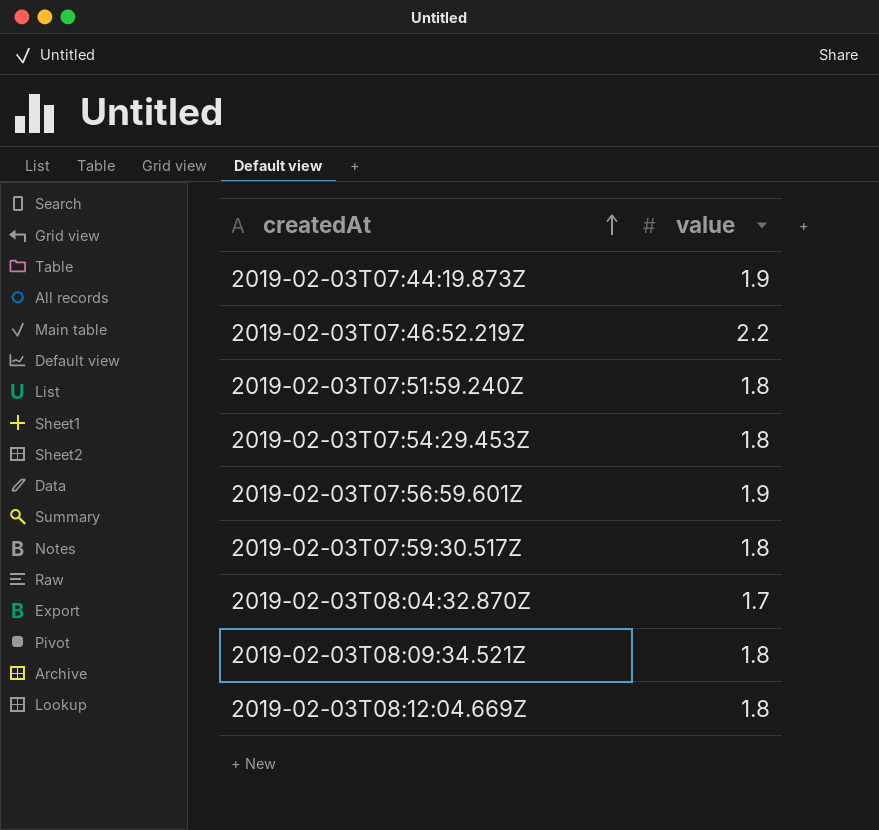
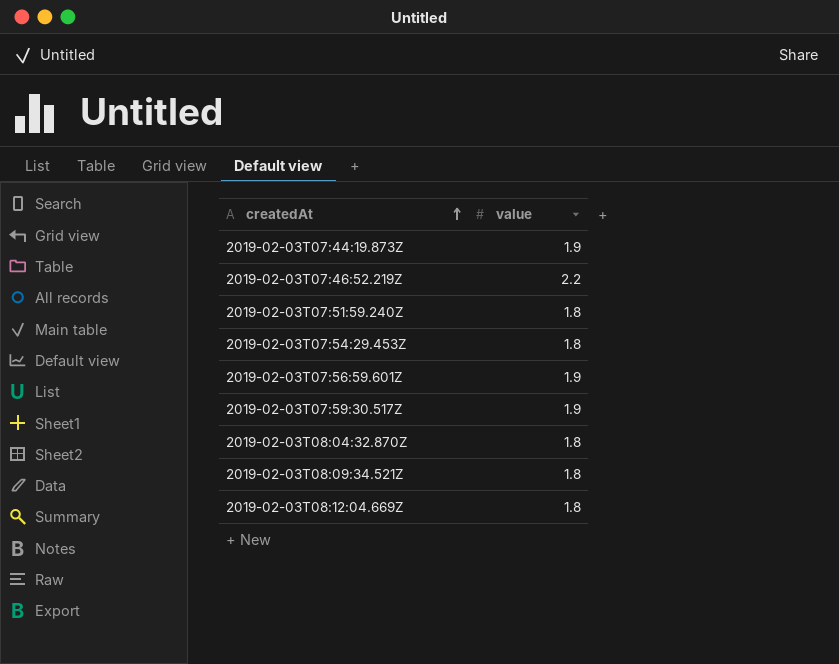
2019-02-03T07:59:30.517Z | value: 1.8 -> 1.9
2019-02-03T08:04:32.870Z | value: 1.7 -> 1.8

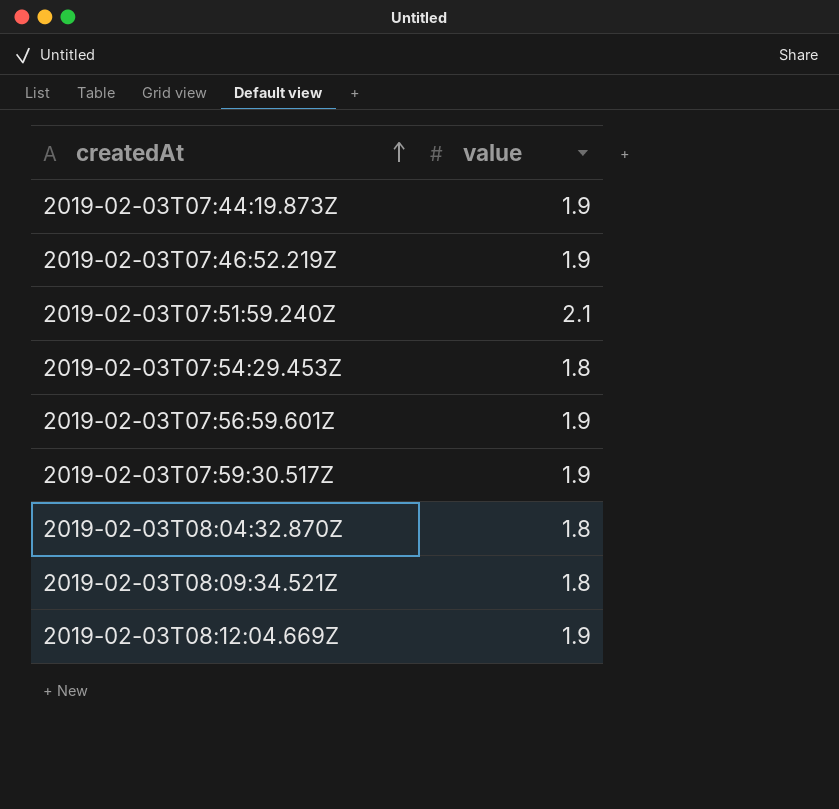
2019-02-03T07:46:52.219Z | value: 2.2 -> 1.9
2019-02-03T07:51:59.240Z | value: 1.8 -> 2.1
2019-02-03T08:12:04.669Z | value: 1.8 -> 1.9

